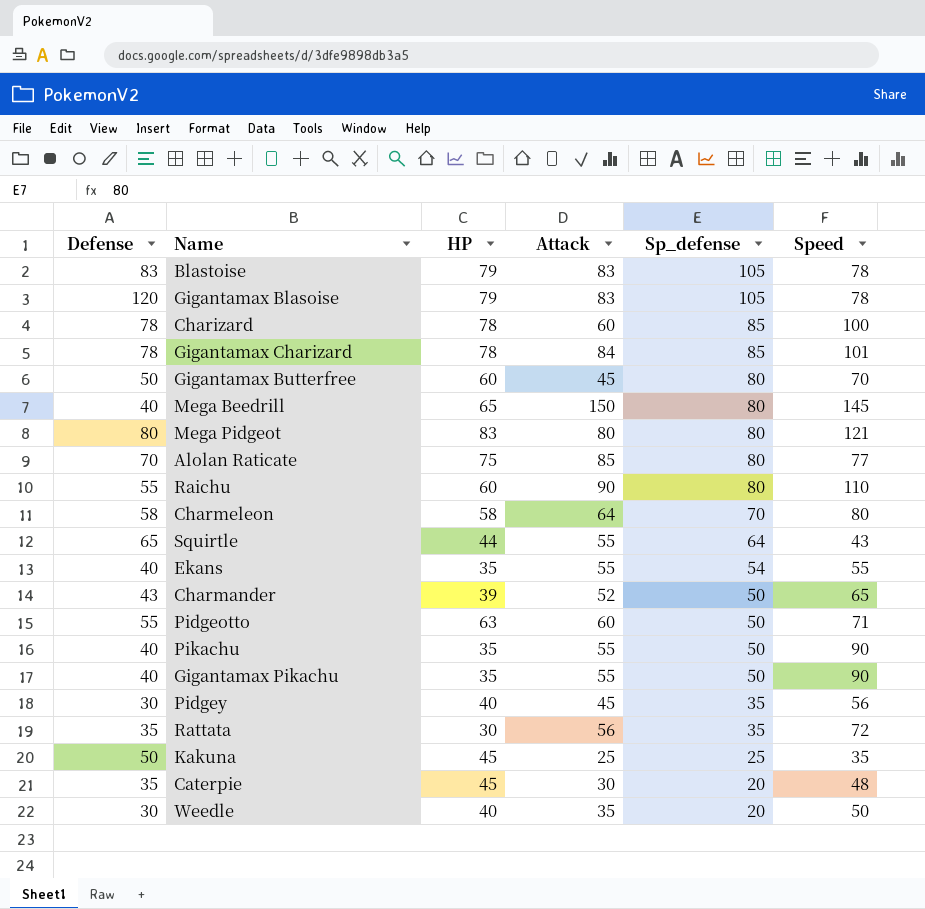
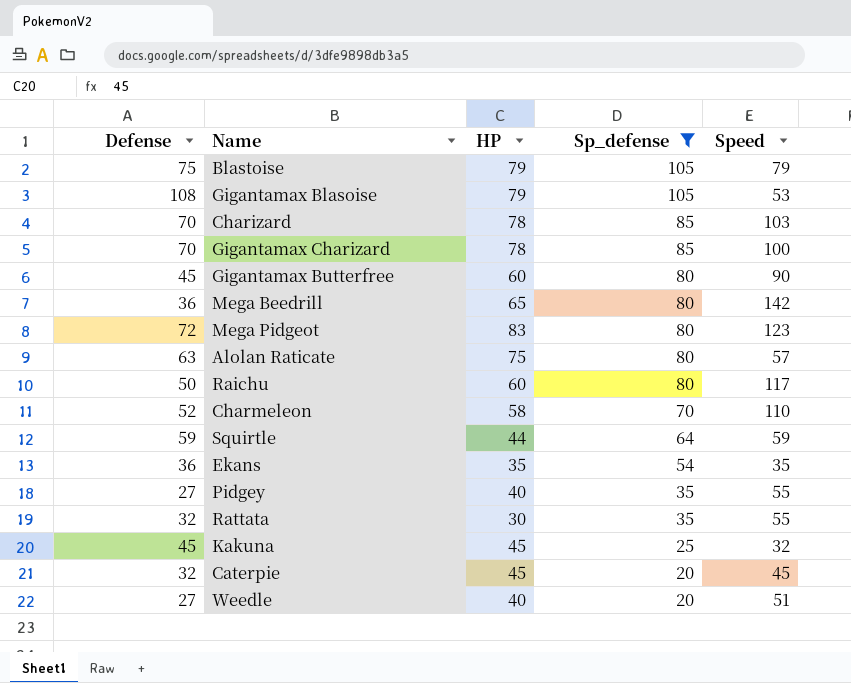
filter: none -> Sp_defense != 50
column Attack | position: 4 -> none
Blastoise | Defense: 83 -> 75
Blastoise | Speed: 78 -> 79
Gigantamax Blasoise | Defense: 120 -> 108
Gigantamax Blasoise | Speed: 78 -> 53
Charizard | Defense: 78 -> 70
Charizard | Speed: 100 -> 103
Gigantamax Charizard | Defense: 78 -> 70
Gigantamax Charizard | Speed: 101 -> 100
Gigantamax Butterfree | Defense: 50 -> 45
Gigantamax Butterfree | Speed: 70 -> 90
Mega Beedrill | Defense: 40 -> 36
Mega Beedrill | Speed: 145 -> 142
Mega Pidgeot | Defense: 80 -> 72
Mega Pidgeot | Speed: 121 -> 123
Alolan Raticate | Defense: 70 -> 63
Alolan Raticate | Speed: 77 -> 57
Raichu | Defense: 55 -> 50
Raichu | Speed: 110 -> 117
Charmeleon | Defense: 58 -> 52
Charmeleon | Speed: 80 -> 110
Squirtle | Defense: 65 -> 59
Squirtle | Speed: 43 -> 59
Ekans | Defense: 40 -> 36
Ekans | Speed: 55 -> 35
Pidgey | Defense: 30 -> 27
Pidgey | Speed: 56 -> 55
Rattata | Defense: 35 -> 32
Rattata | Speed: 72 -> 55
Kakuna | Defense: 50 -> 45
Kakuna | Speed: 35 -> 32
Caterpie | Defense: 35 -> 32
Caterpie | Speed: 48 -> 45
Weedle | Defense: 30 -> 27
Weedle | Speed: 50 -> 51

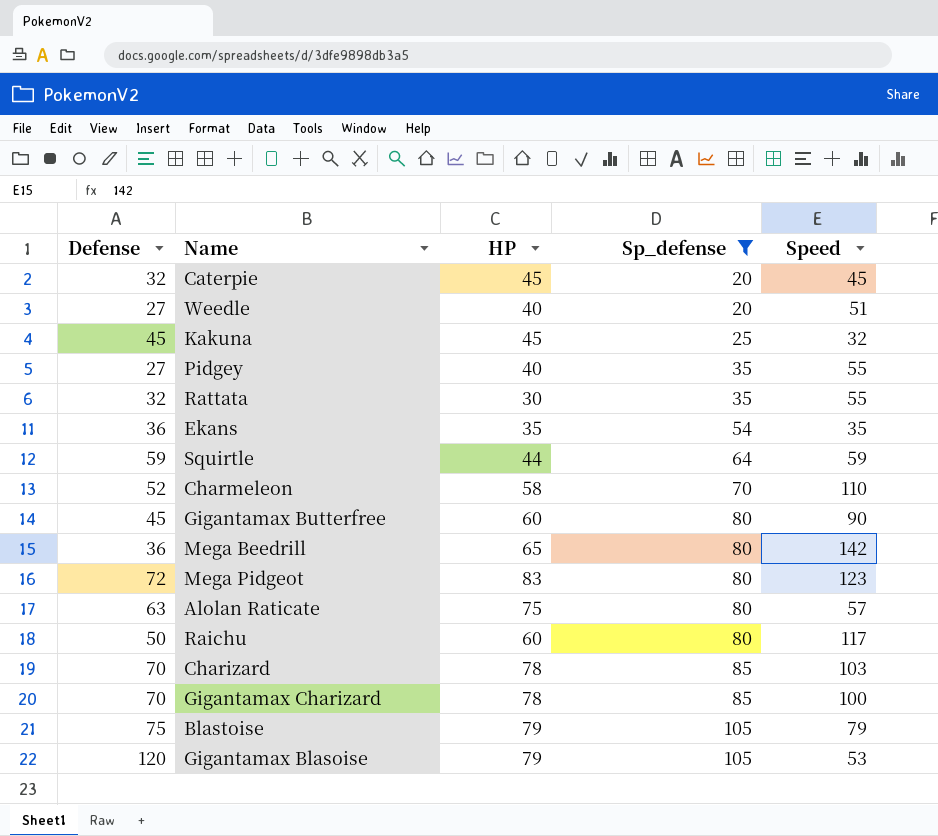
row order: Sp_defense descending -> Sp_defense ascending
Gigantamax Blasoise | Defense: 108 -> 120

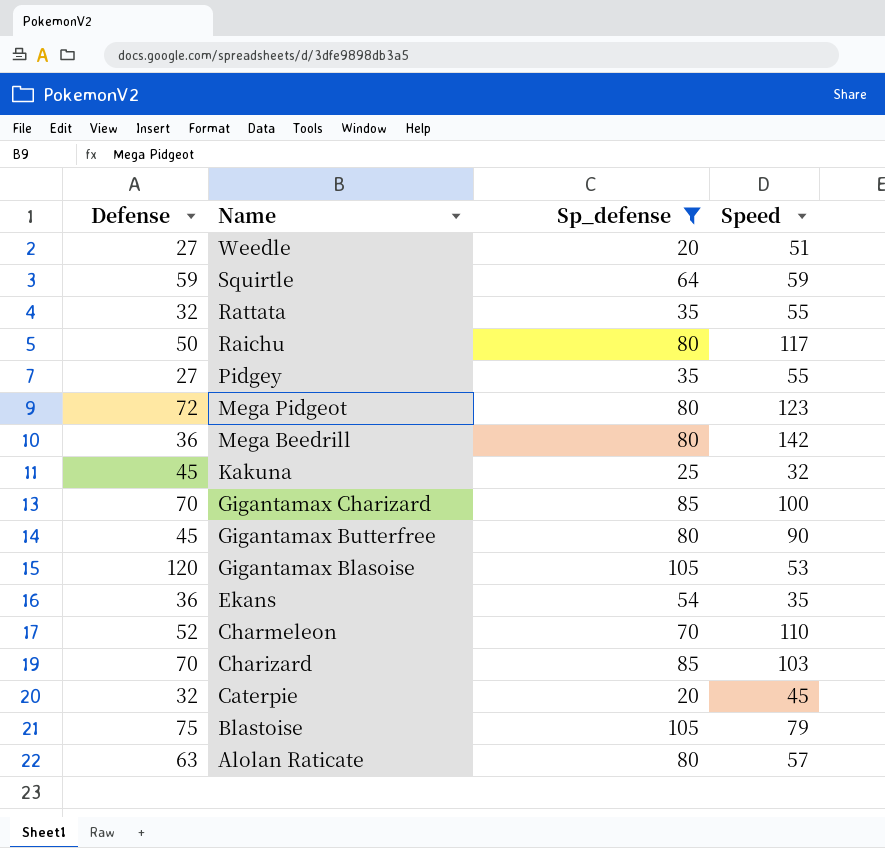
row order: Sp_defense ascending -> Name descending
column HP | position: 3 -> none

